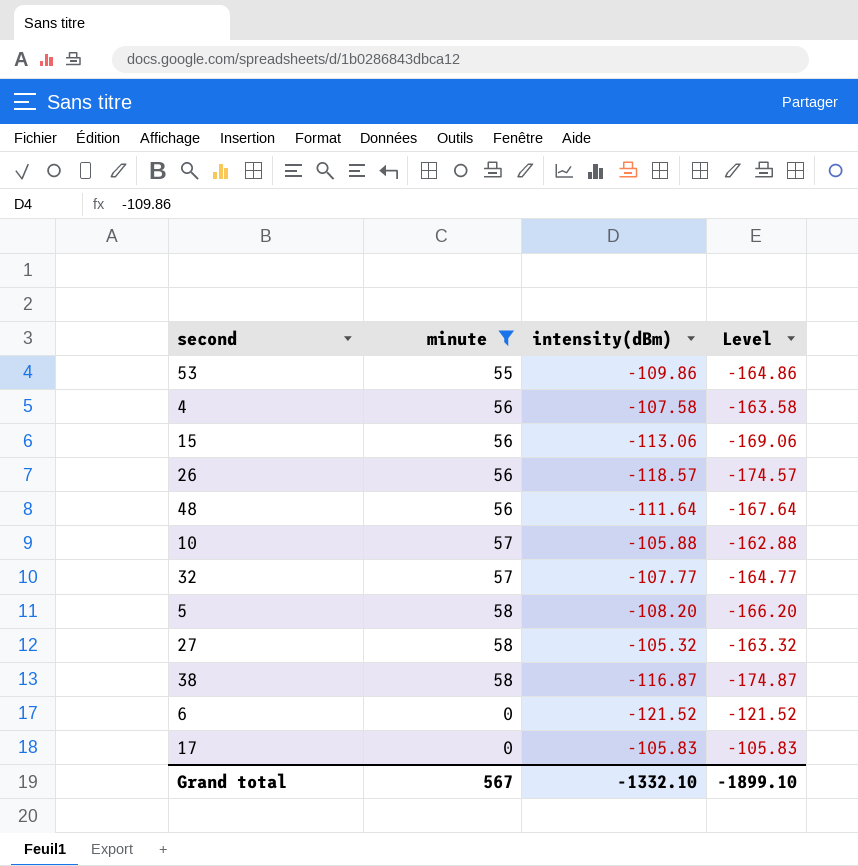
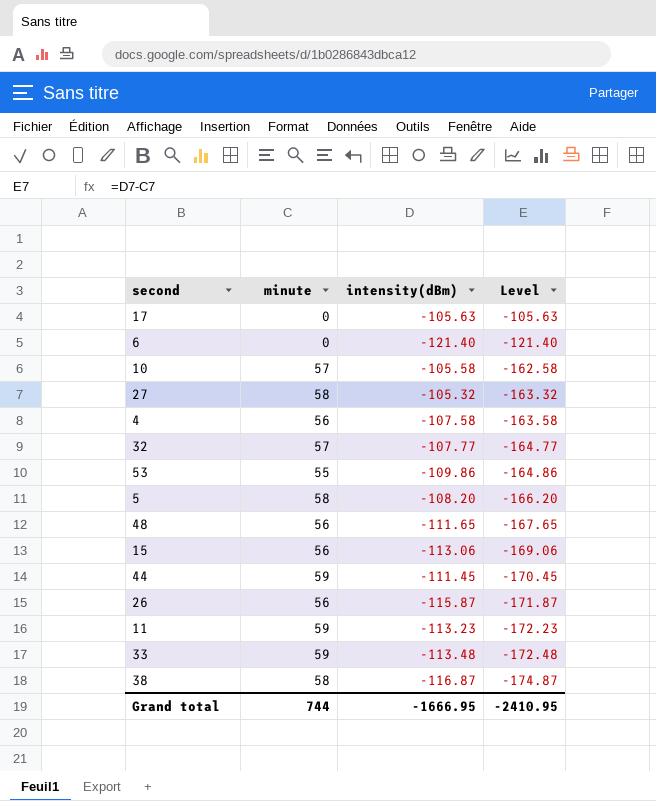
filter: minute != 59 -> none
row order: none -> Level descending
17 | intensity(dBm): -105.83 -> -105.63
17 | Level: -105.83 -> -105.63
6 | intensity(dBm): -121.52 -> -121.40
6 | Level: -121.52 -> -121.40
10 | intensity(dBm): -105.88 -> -105.58
10 | Level: -162.88 -> -162.58
48 | intensity(dBm): -111.64 -> -111.65
48 | Level: -167.64 -> -167.65
26 | intensity(dBm): -118.57 -> -115.87
26 | Level: -174.57 -> -171.87
Grand total | minute: 567 -> 744
Grand total | intensity(dBm): -1332.10 -> -1666.95
Grand total | Level: -1899.10 -> -2410.95

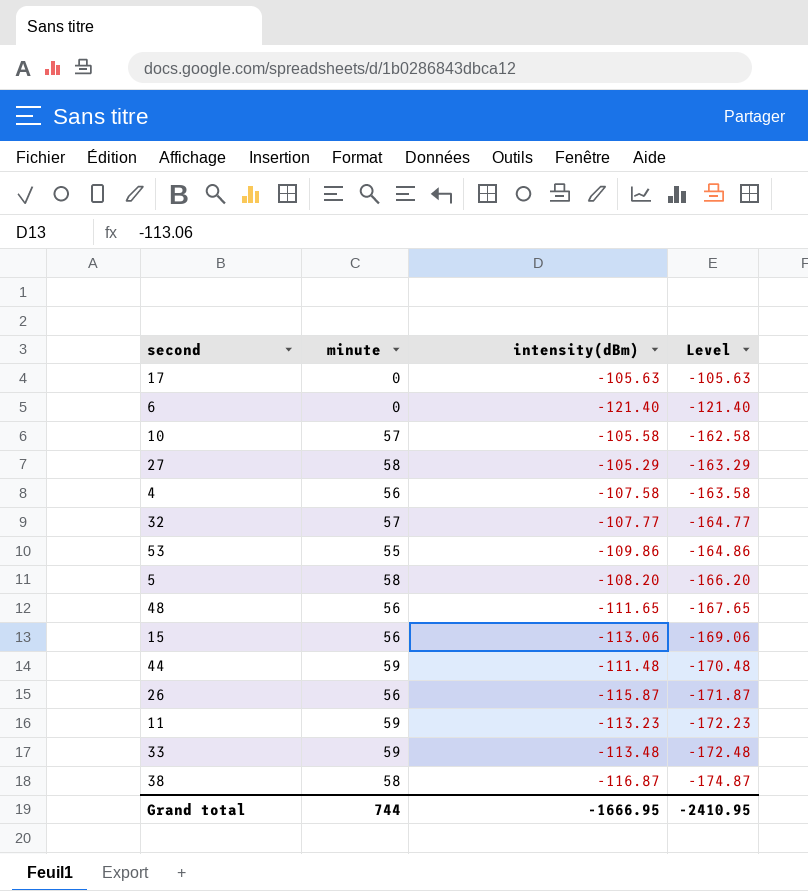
27 | intensity(dBm): -105.32 -> -105.29
27 | Level: -163.32 -> -163.29
44 | intensity(dBm): -111.45 -> -111.48
44 | Level: -170.45 -> -170.48

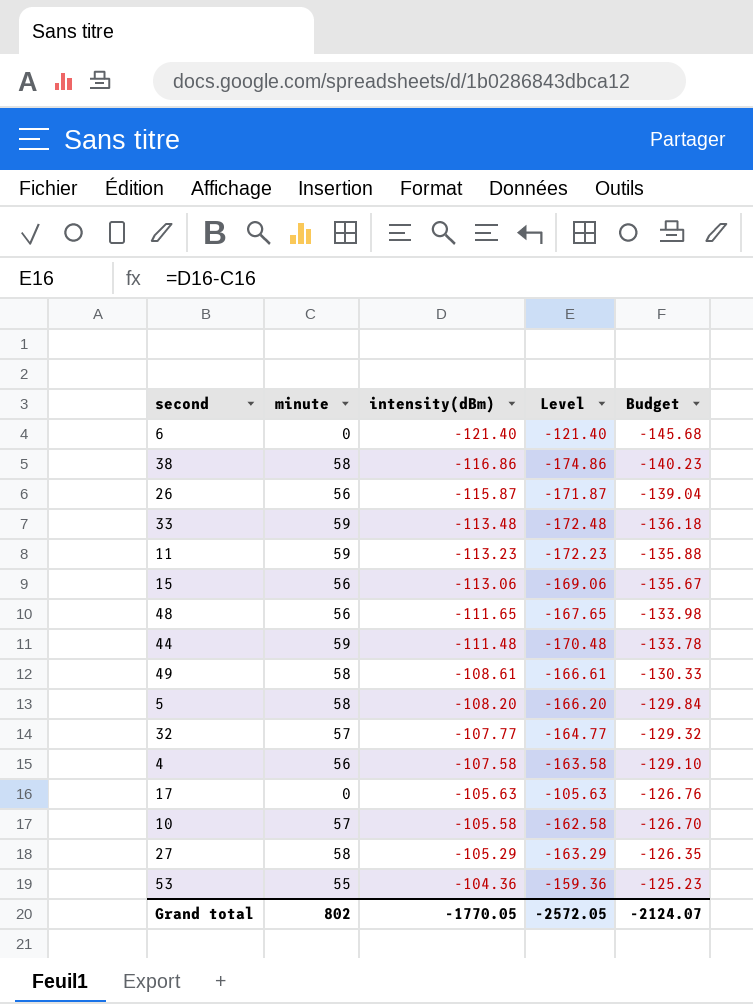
row order: Level descending -> intensity(dBm) ascending
column Budget | formula: none -> [intensity(dBm)] * 1.2
38 | intensity(dBm): -116.87 -> -116.86
38 | Level: -174.87 -> -174.86
row 49: none -> 58 | -108.61 | -166.61 | -130.33
53 | intensity(dBm): -109.86 -> -104.36
53 | Level: -164.86 -> -159.36
Grand total | minute: 744 -> 802
Grand total | intensity(dBm): -1666.95 -> -1770.05
Grand total | Level: -2410.95 -> -2572.05

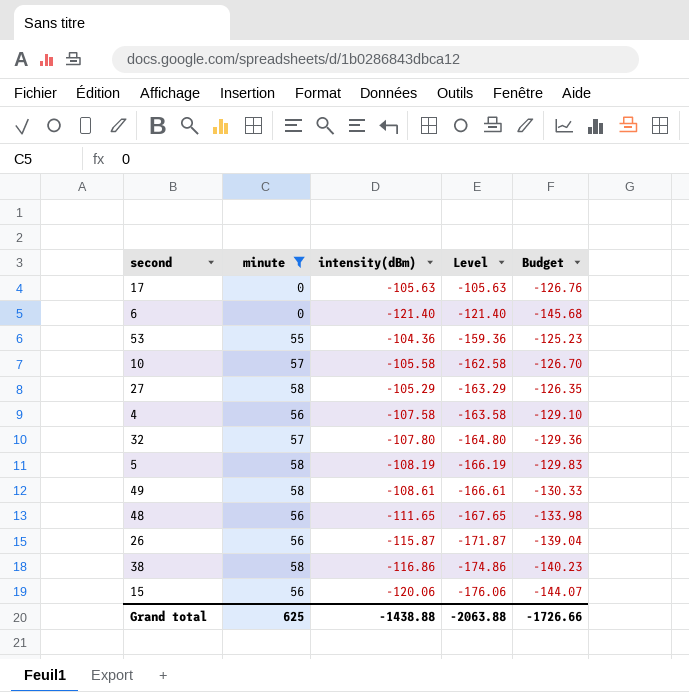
filter: none -> minute != 59
row order: intensity(dBm) ascending -> Level descending
32 | intensity(dBm): -107.77 -> -107.80
32 | Level: -164.77 -> -164.80
32 | Budget: -129.32 -> -129.36
5 | intensity(dBm): -108.20 -> -108.19
5 | Level: -166.20 -> -166.19
5 | Budget: -129.84 -> -129.83
15 | intensity(dBm): -113.06 -> -120.06
15 | Level: -169.06 -> -176.06
15 | Budget: -135.67 -> -144.07
Grand total | minute: 802 -> 625
Grand total | intensity(dBm): -1770.05 -> -1438.88
Grand total | Level: -2572.05 -> -2063.88
Grand total | Budget: -2124.07 -> -1726.66

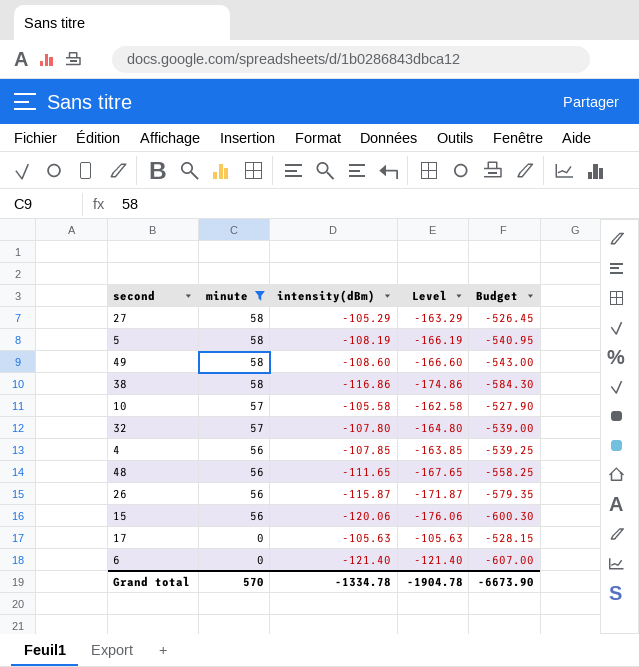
row order: Level descending -> minute descending
column Budget | formula: [intensity(dBm)] * 1.2 -> [intensity(dBm)] * 5
row 53: 55 | -104.36 | -159.36 | -125.23 -> none
49 | intensity(dBm): -108.61 -> -108.60
49 | Level: -166.61 -> -166.60
4 | intensity(dBm): -107.58 -> -107.85
4 | Level: -163.58 -> -163.85
Grand total | minute: 625 -> 570
Grand total | intensity(dBm): -1438.88 -> -1334.78
Grand total | Level: -2063.88 -> -1904.78
Grand total | Budget: -1726.66 -> -6673.90

